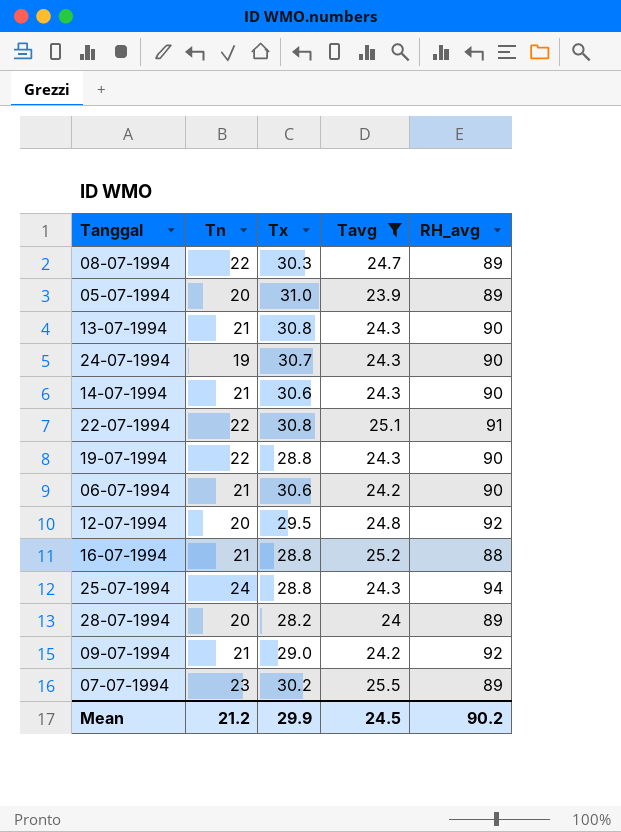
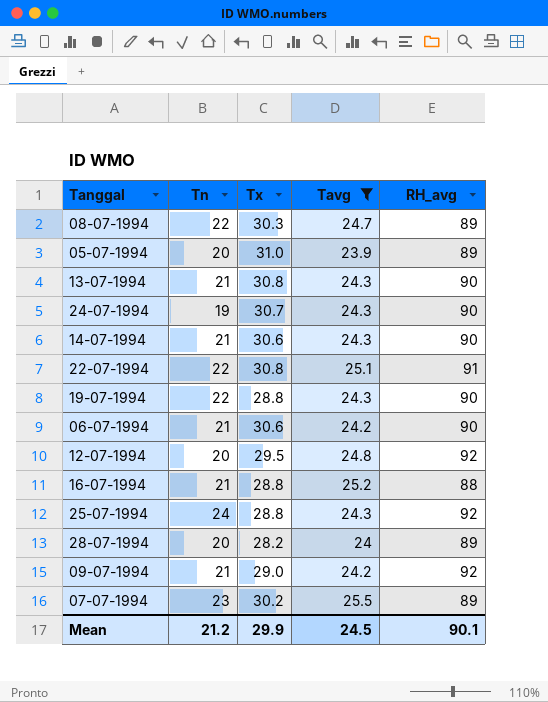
25-07-1994 | RH_avg: 94 -> 92
Mean | RH_avg: 90.2 -> 90.1

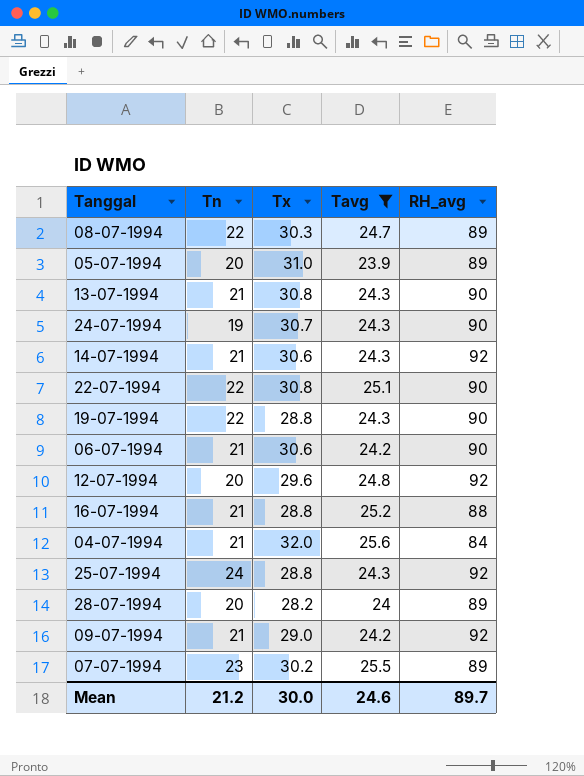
14-07-1994 | RH_avg: 90 -> 92
22-07-1994 | RH_avg: 91 -> 90
12-07-1994 | Tx: 29.5 -> 29.6
row 04-07-1994: none -> 21 | 32.0 | 25.6 | 84
Mean | Tx: 29.9 -> 30.0
Mean | Tavg: 24.5 -> 24.6
Mean | RH_avg: 90.1 -> 89.7

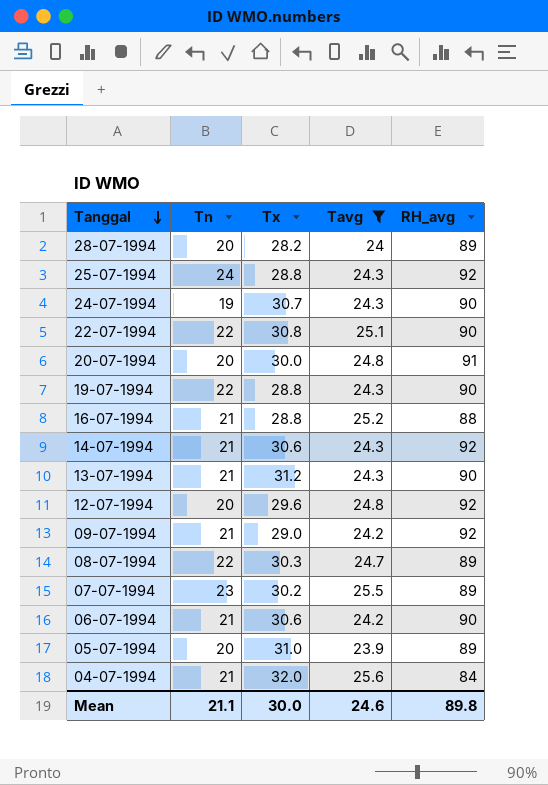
row order: none -> Tanggal descending
row 20-07-1994: none -> 20 | 30.0 | 24.8 | 91
13-07-1994 | Tx: 30.8 -> 31.2
Mean | Tn: 21.2 -> 21.1
Mean | RH_avg: 89.7 -> 89.8

